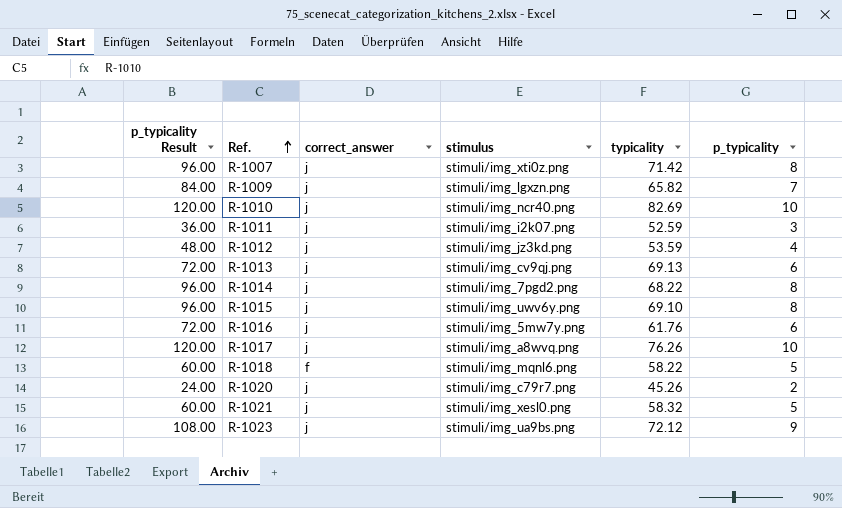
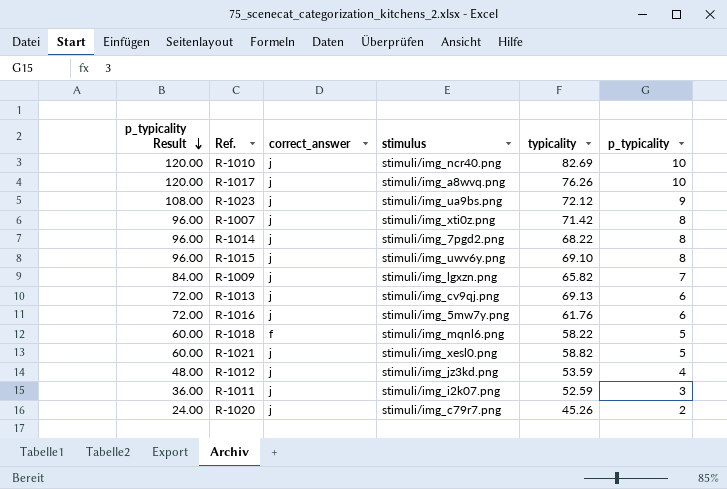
row order: Ref. ascending -> p_typicality Result descending
R-1021 | typicality: 58.32 -> 58.82

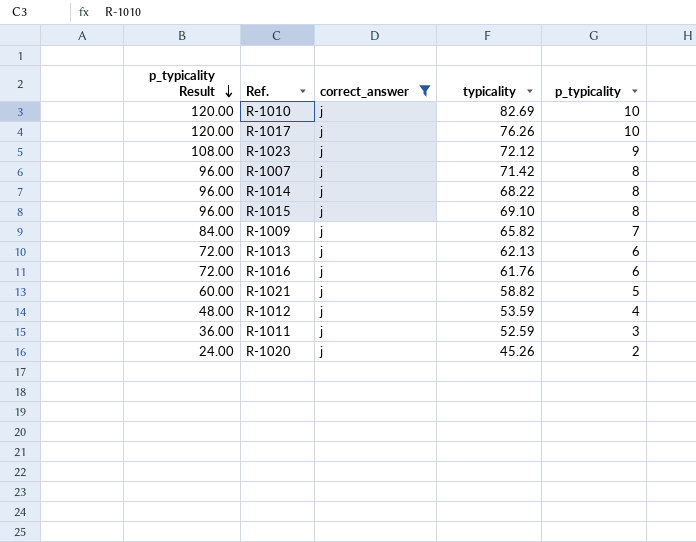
filter: none -> correct_answer = j
column stimulus | position: 4 -> none
R-1013 | typicality: 69.13 -> 62.13

